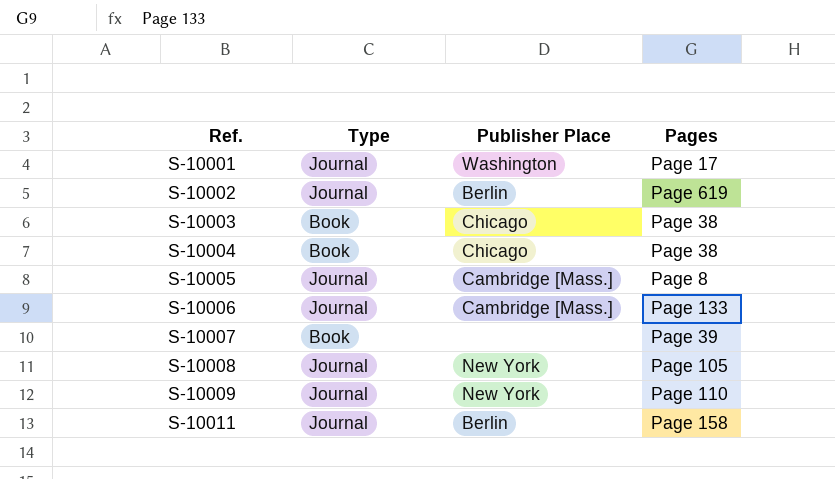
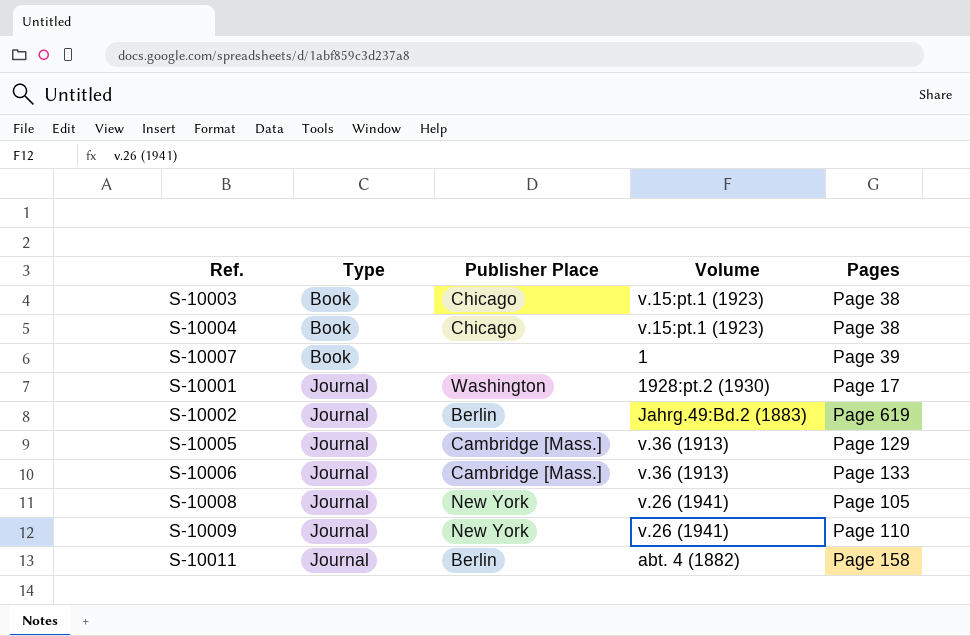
row order: Ref. ascending -> Type ascending
column Volume | position: none -> 4
S-10005 | Pages: Page 8 -> Page 129

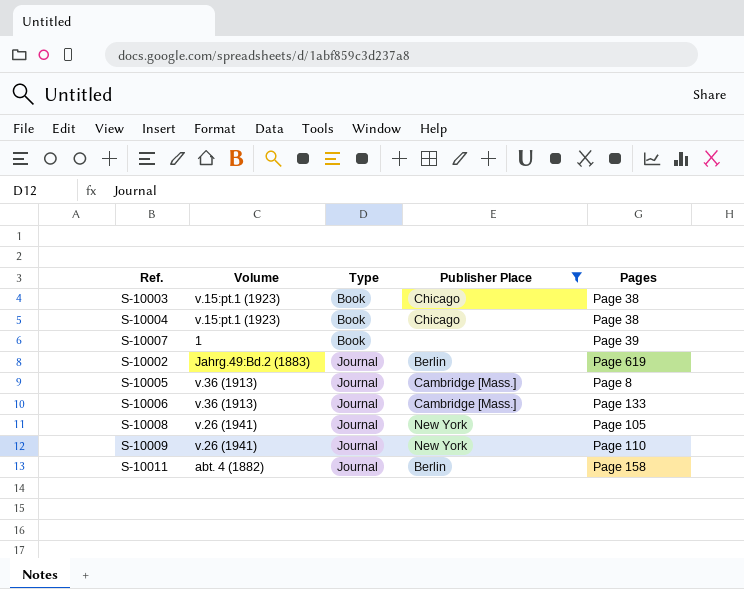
filter: none -> Publisher Place != Washington
column Volume | position: 4 -> 2
S-10005 | Pages: Page 129 -> Page 8

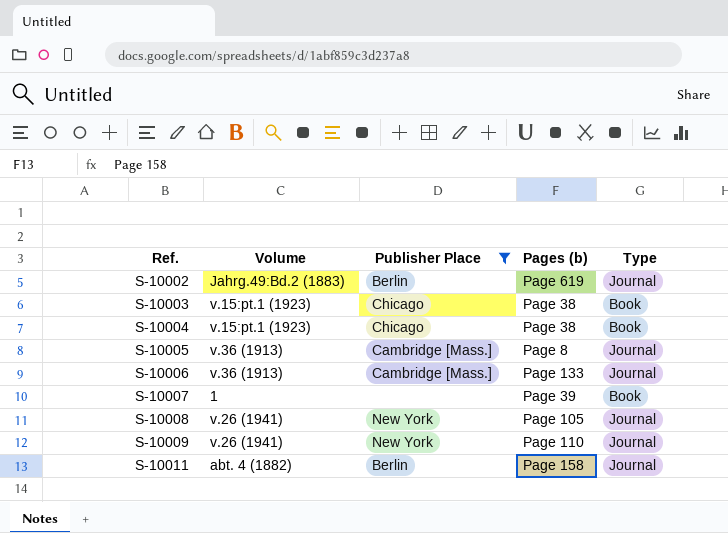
row order: Type ascending -> Ref. ascending
column name: Pages -> Pages (b)
column Type | position: 3 -> 5

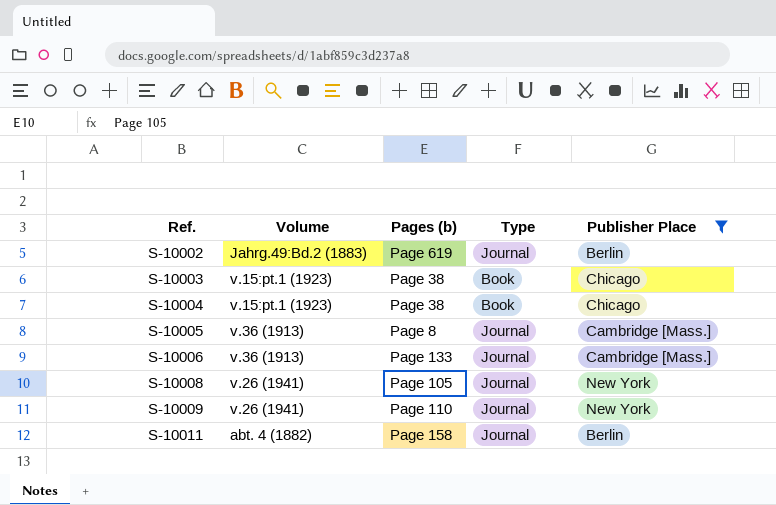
column Publisher Place | position: 3 -> 5
row S-10007: 1 | none | Page 39 | Book -> none

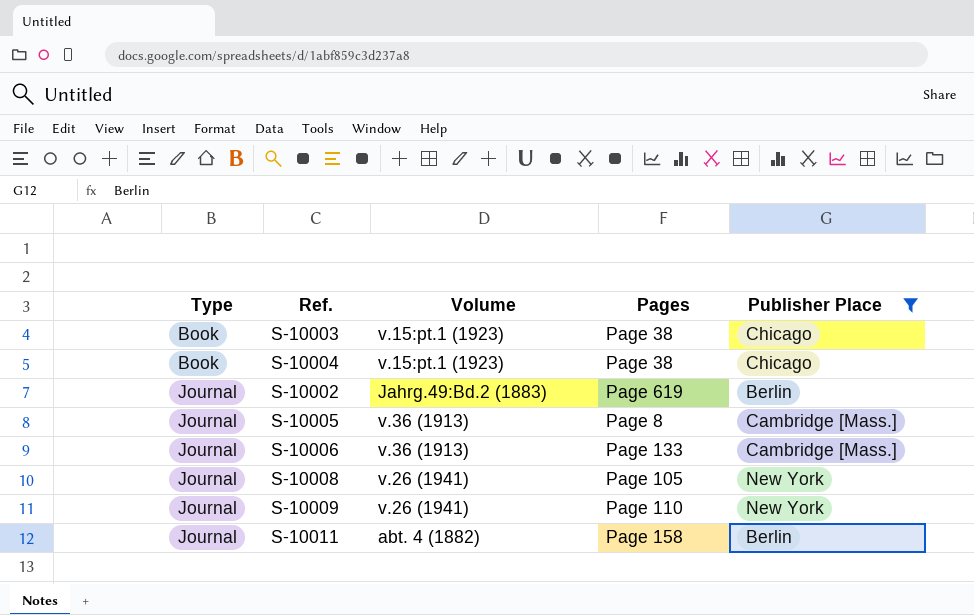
row order: Ref. ascending -> Type ascending
column Type | position: 4 -> 1
column name: Pages (b) -> Pages

